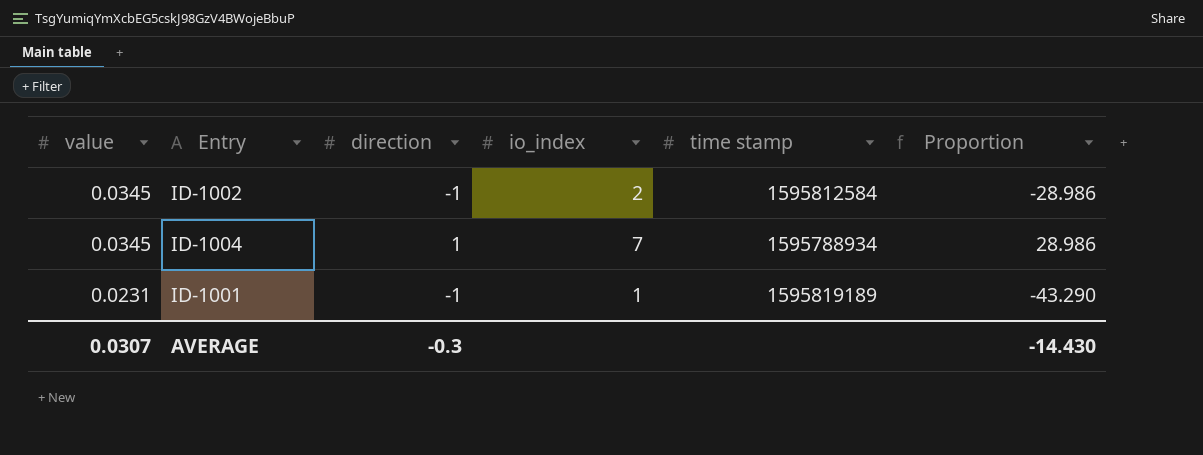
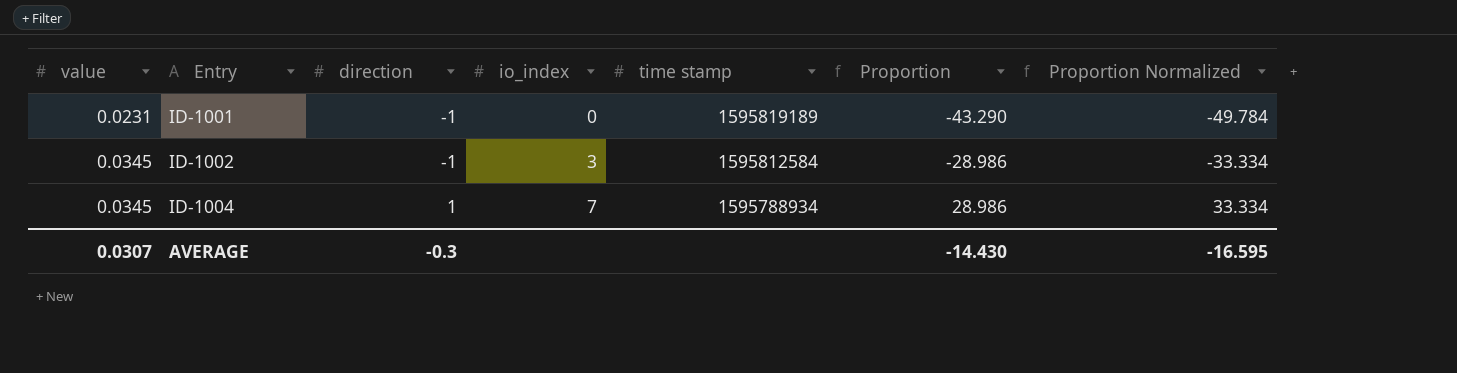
row order: value descending -> value ascending
column Proportion Normalized | formula: none -> [Proportion] * 1.15
ID-1001 | io_index: 1 -> 0
ID-1002 | io_index: 2 -> 3

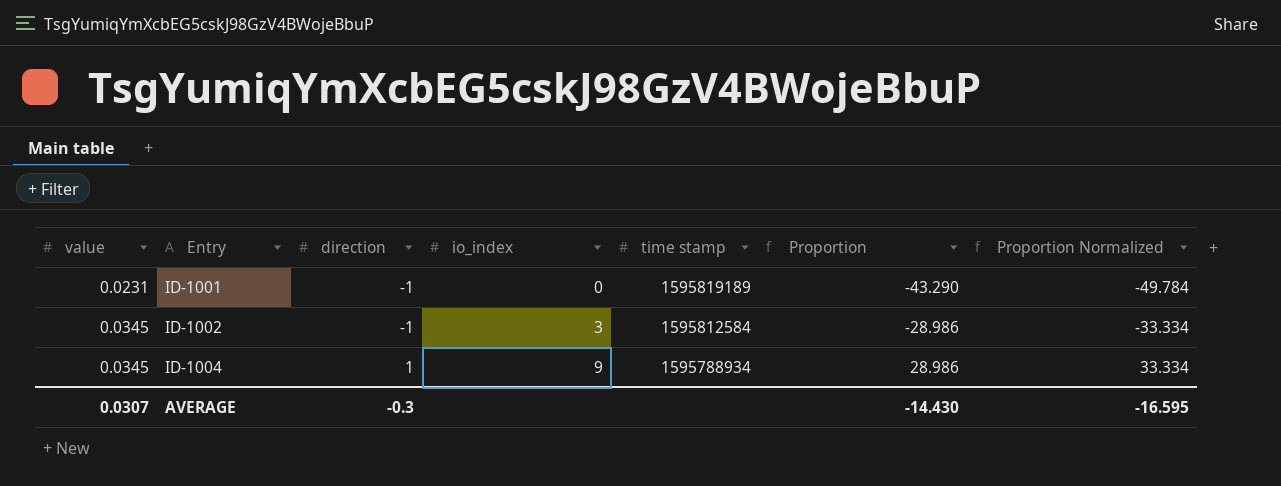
ID-1004 | io_index: 7 -> 9

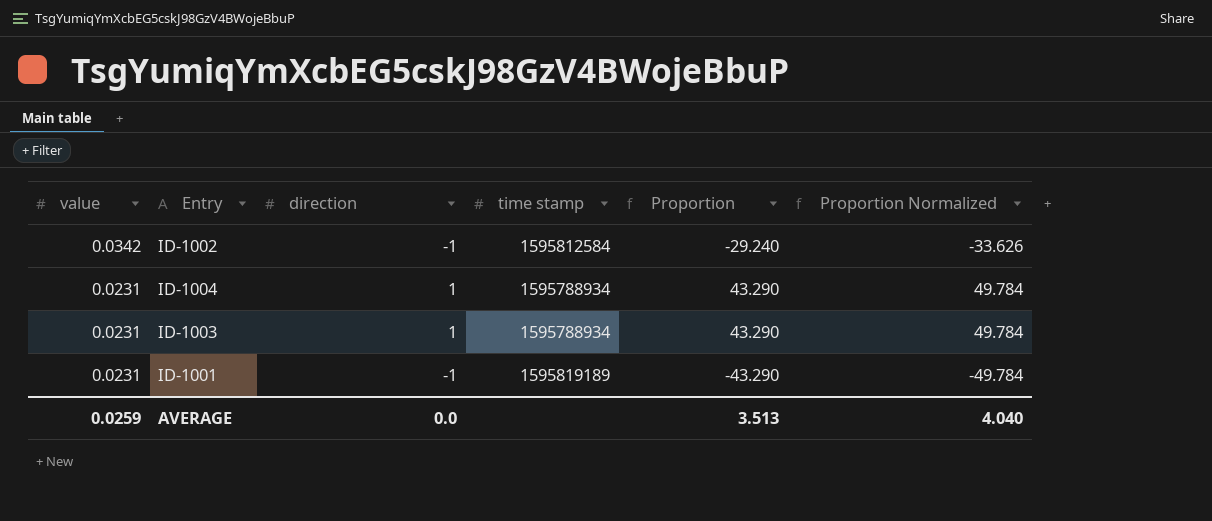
row order: value ascending -> value descending
column io_index | position: 4 -> none
ID-1002 | value: 0.0345 -> 0.0342
ID-1002 | Proportion: -28.986 -> -29.240
ID-1002 | Proportion Normalized: -33.334 -> -33.626
ID-1004 | value: 0.0345 -> 0.0231
ID-1004 | Proportion: 28.986 -> 43.290
ID-1004 | Proportion Normalized: 33.334 -> 49.784
row ID-1003: none -> 0.0231 | 1 | 1595788934 | 43.290 | 49.784
AVERAGE | value: 0.0307 -> 0.0259
AVERAGE | direction: -0.3 -> 0.0
AVERAGE | Proportion: -14.430 -> 3.513
AVERAGE | Proportion Normalized: -16.595 -> 4.040

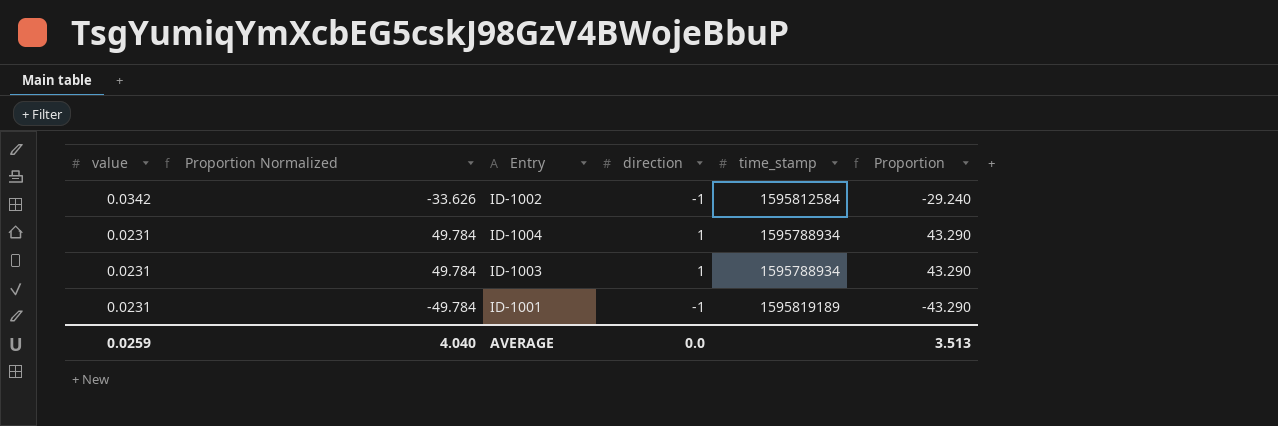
column Proportion Normalized | position: 6 -> 2
column name: time stamp -> time_stamp

